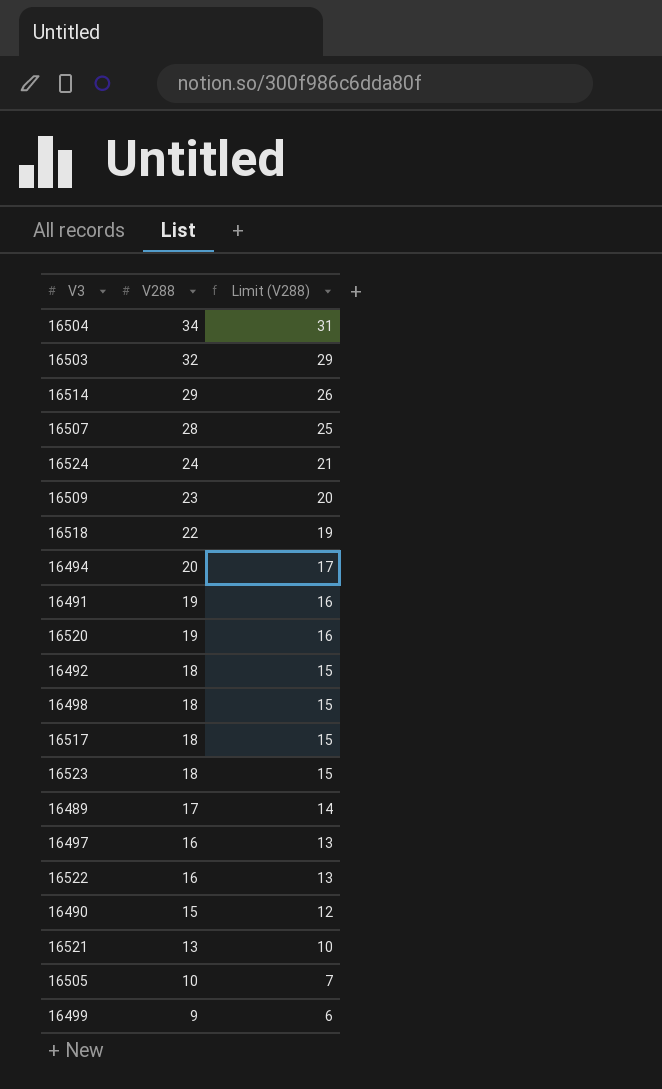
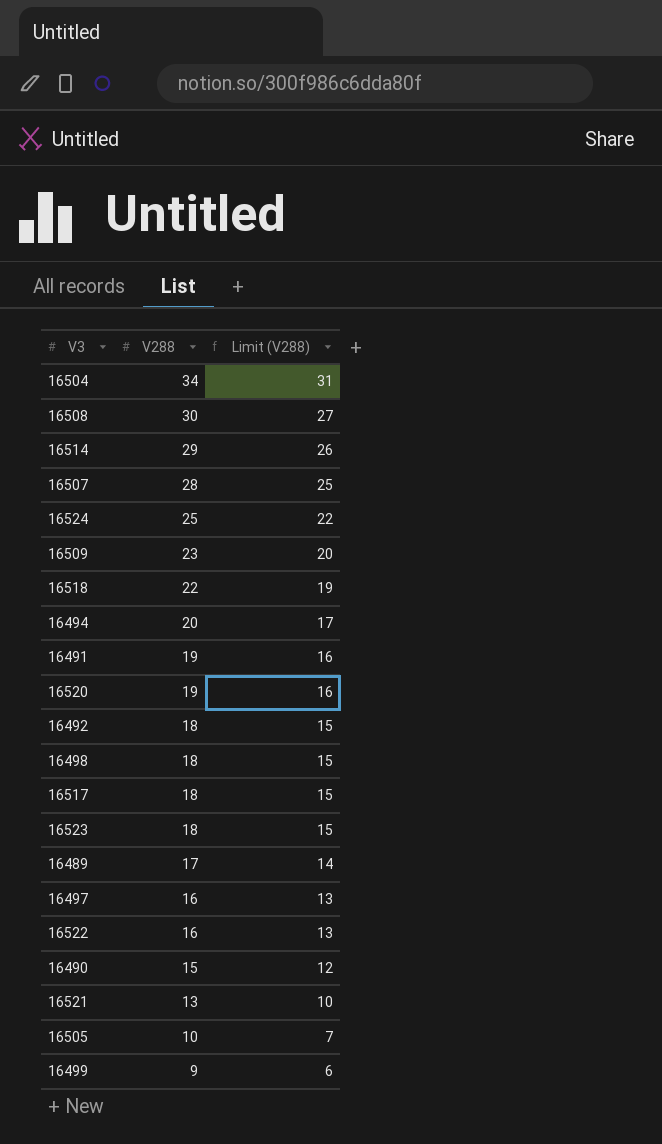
row 16503: 32 | 29 -> none
row 16508: none -> 30 | 27
16524 | V288: 24 -> 25
16524 | Limit (V288): 21 -> 22

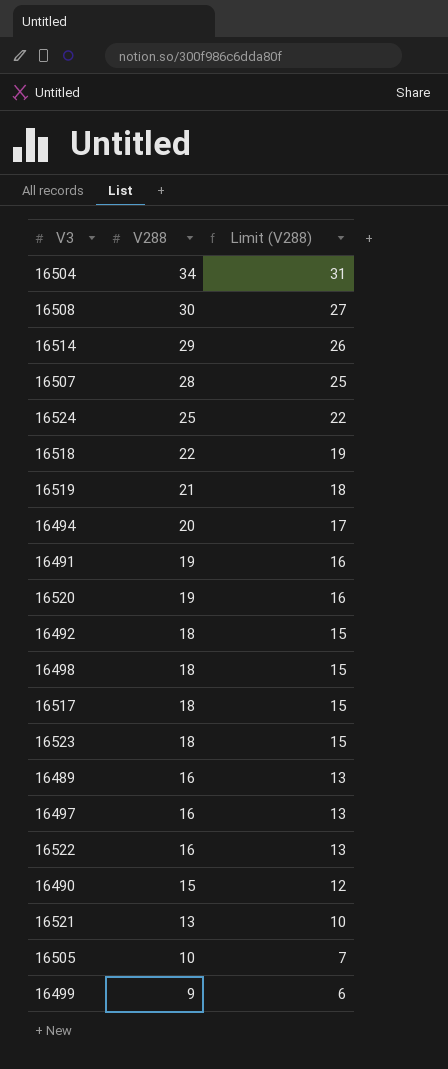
row 16509: 23 | 20 -> none
row 16519: none -> 21 | 18
16489 | V288: 17 -> 16
16489 | Limit (V288): 14 -> 13

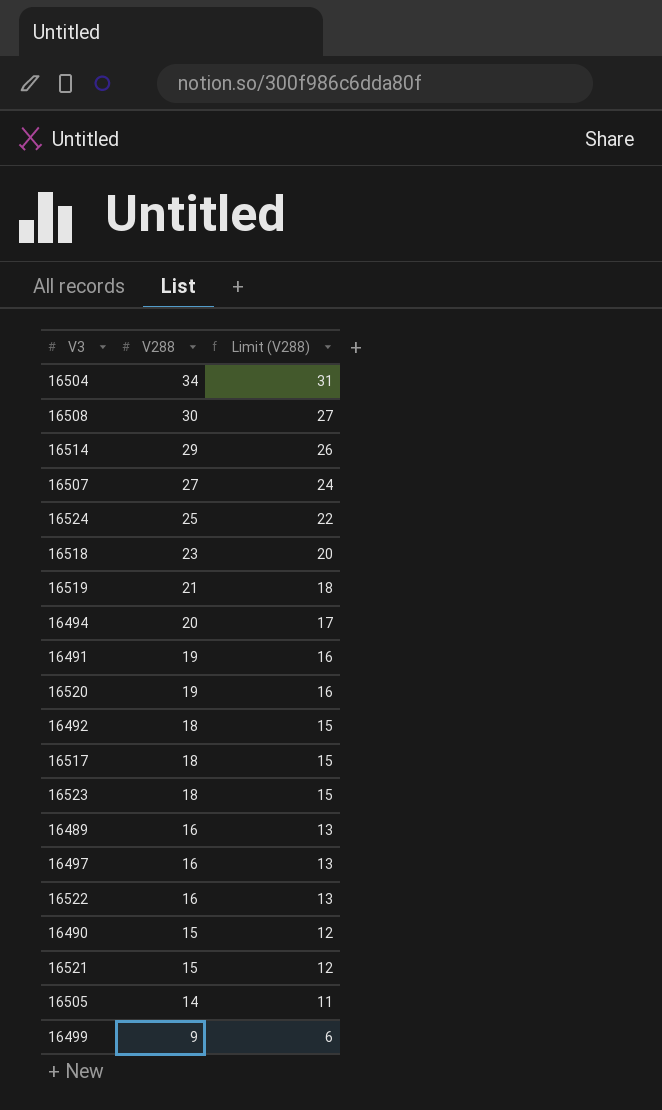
row 16498: 18 | 15 -> none
16507 | V288: 28 -> 27
16507 | Limit (V288): 25 -> 24
16518 | V288: 22 -> 23
16518 | Limit (V288): 19 -> 20
16521 | V288: 13 -> 15
16521 | Limit (V288): 10 -> 12
16505 | V288: 10 -> 14
16505 | Limit (V288): 7 -> 11

